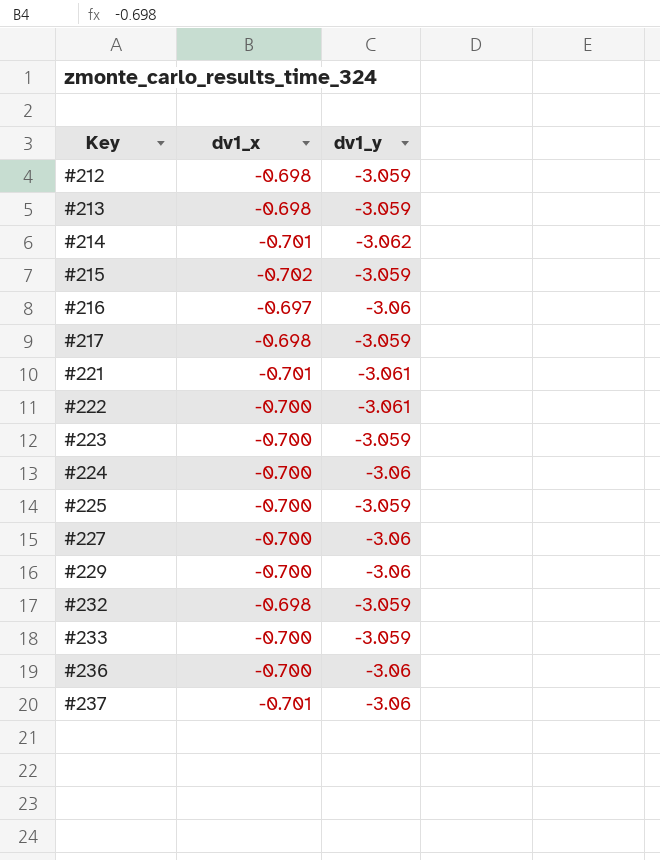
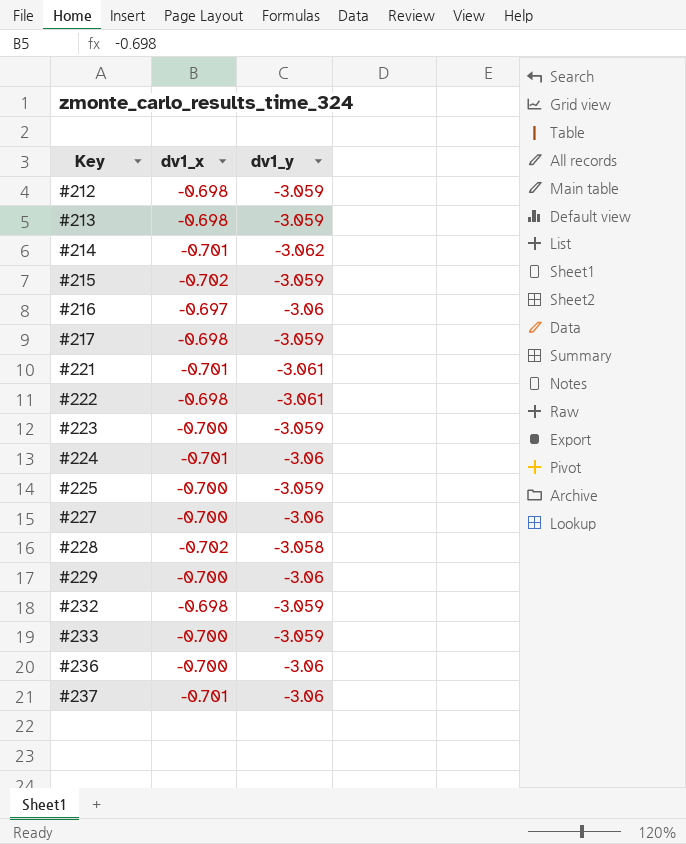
#222 | dv1_x: -0.700 -> -0.698
#224 | dv1_x: -0.700 -> -0.701
row #228: none -> -0.702 | -3.058

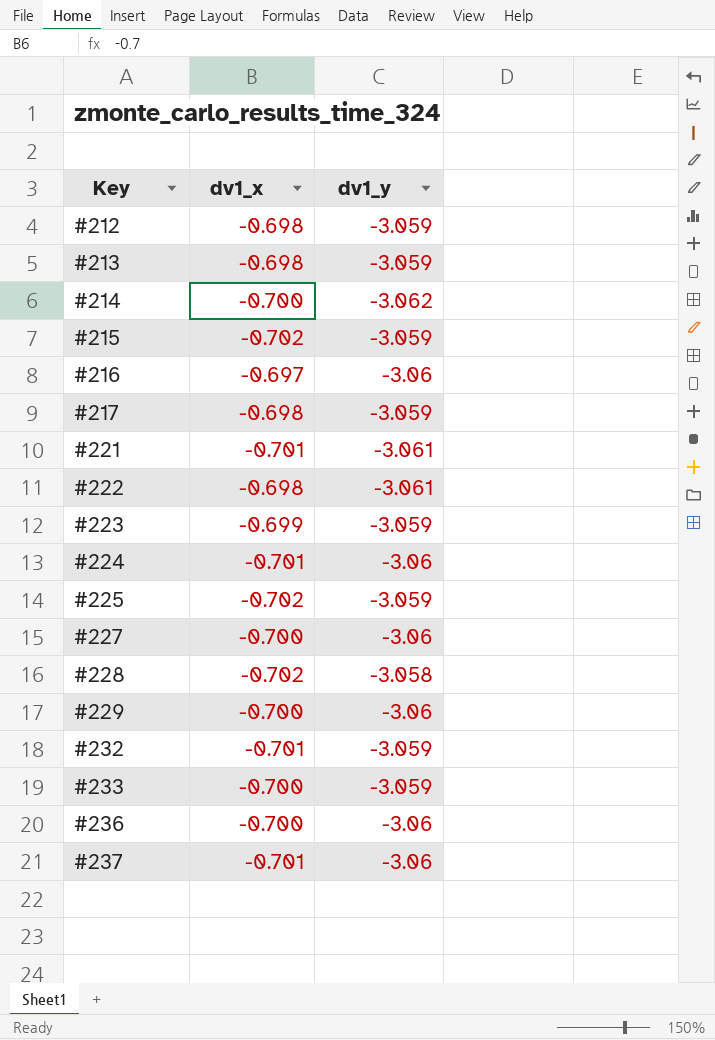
#214 | dv1_x: -0.701 -> -0.700
#223 | dv1_x: -0.700 -> -0.699
#225 | dv1_x: -0.700 -> -0.702
#232 | dv1_x: -0.698 -> -0.701

